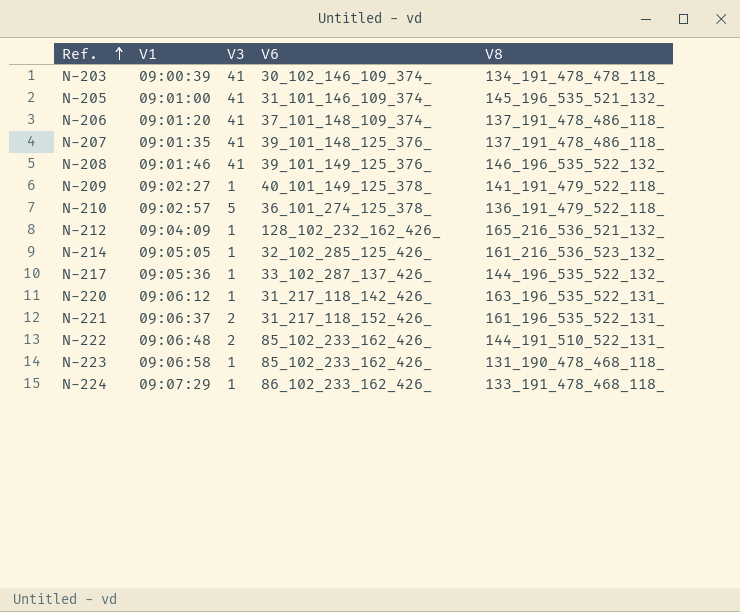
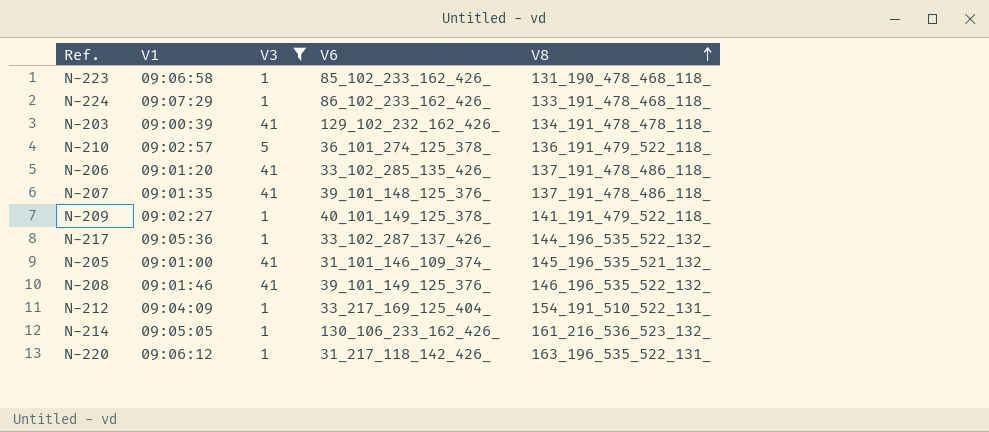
filter: none -> V3 != 2
row order: Ref. ascending -> V8 ascending
N-203 | V6: 30_102_146_109_374_ -> 129_102_232_162_426_
N-206 | V6: 37_101_148_109_374_ -> 33_102_285_135_426_
N-212 | V6: 128_102_232_162_426_ -> 33_217_169_125_404_
N-212 | V8: 165_216_536_521_132_ -> 154_191_510_522_131_
N-214 | V6: 32_102_285_125_426_ -> 130_106_233_162_426_

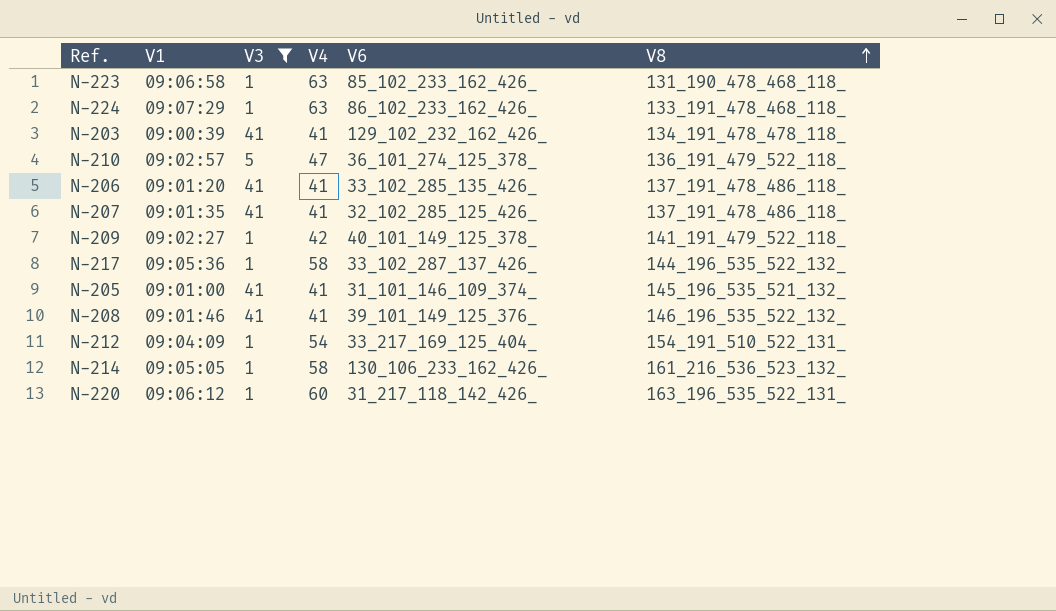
column V4 | position: none -> 4
N-207 | V6: 39_101_148_125_376_ -> 32_102_285_125_426_

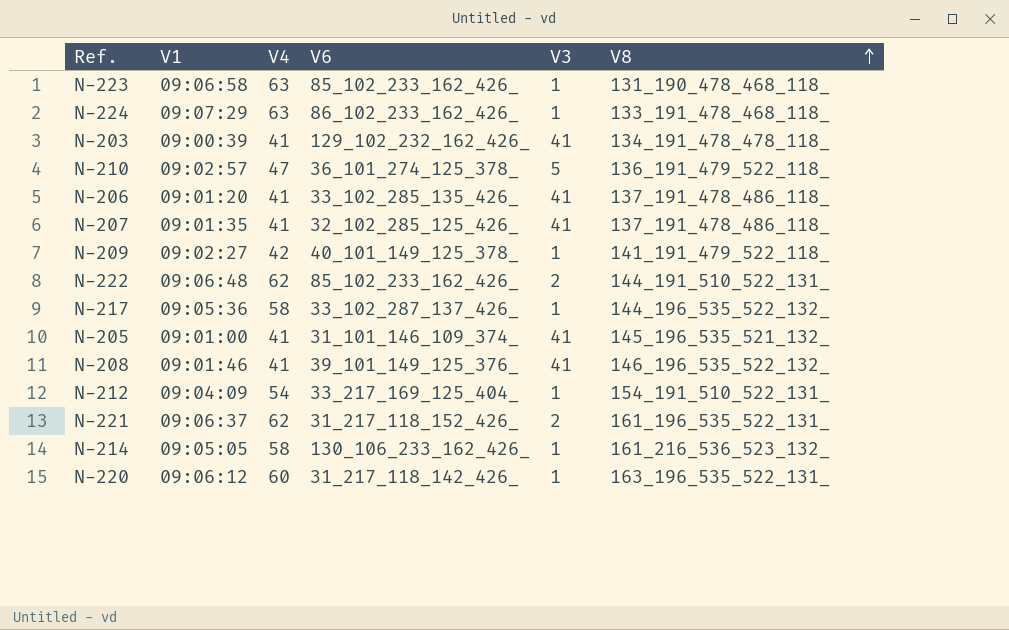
filter: V3 != 2 -> none
column V3 | position: 3 -> 5

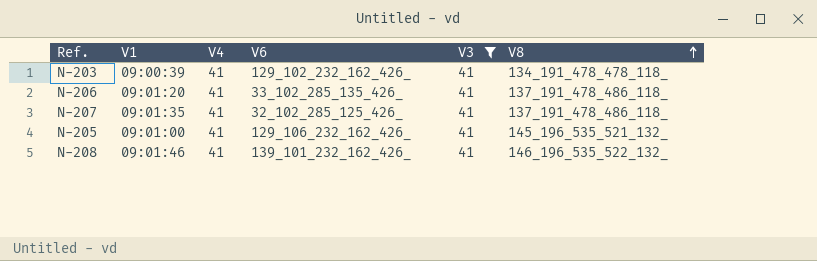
filter: none -> V3 = 41
N-205 | V6: 31_101_146_109_374_ -> 129_106_232_162_426_
N-208 | V6: 39_101_149_125_376_ -> 139_101_232_162_426_

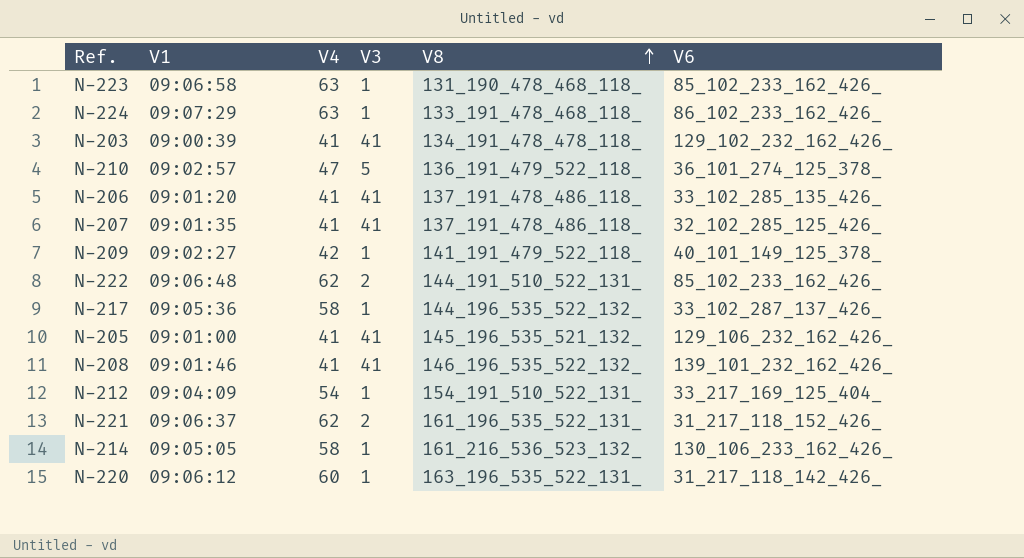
filter: V3 = 41 -> none
column V6 | position: 4 -> 6

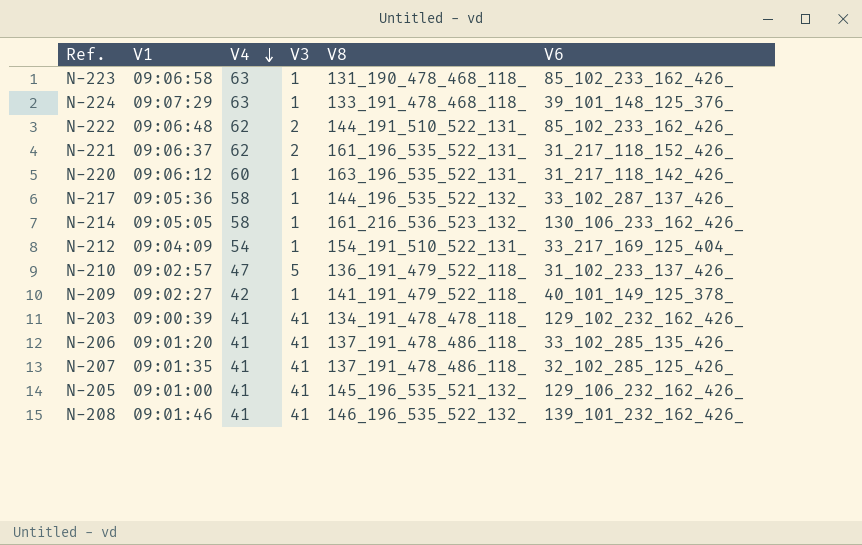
row order: V8 ascending -> V4 descending
N-224 | V6: 86_102_233_162_426_ -> 39_101_148_125_376_
N-210 | V6: 36_101_274_125_378_ -> 31_102_233_137_426_

